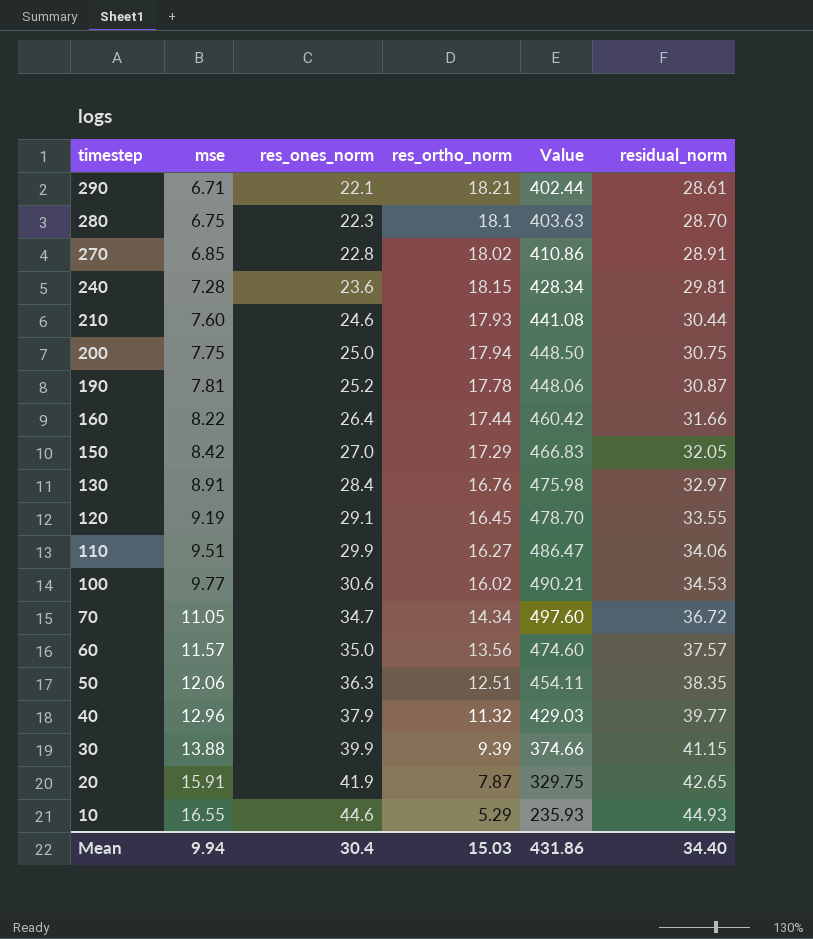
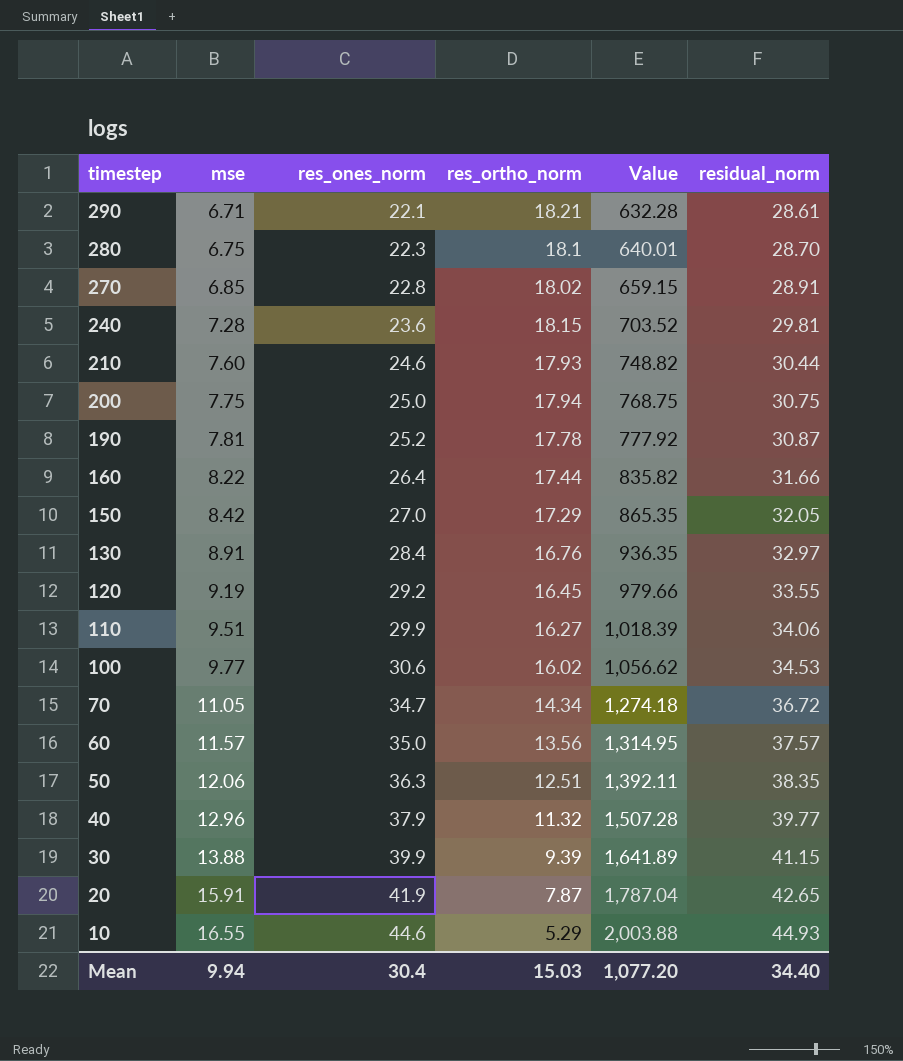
column Value | formula: [res_ones_norm] * [res_ortho_norm] -> [res_ones_norm] * [residual_norm]
120 | res_ones_norm: 29.1 -> 29.2
Mean | Value: 431.86 -> 1,077.20

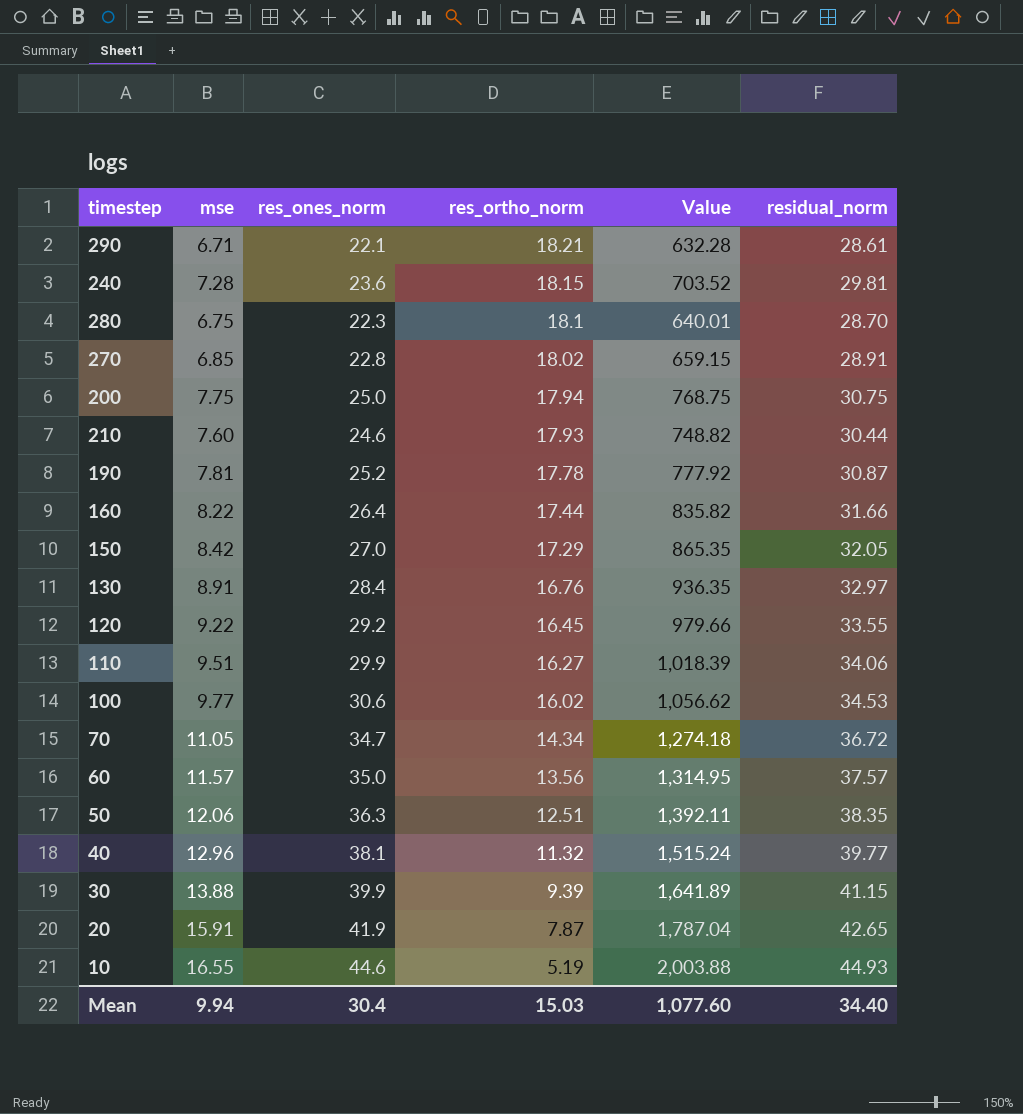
row order: timestep descending -> res_ortho_norm descending
120 | mse: 9.19 -> 9.22
40 | res_ones_norm: 37.9 -> 38.1
40 | Value: 1,507.28 -> 1,515.24
10 | res_ortho_norm: 5.29 -> 5.19
Mean | Value: 1,077.20 -> 1,077.60

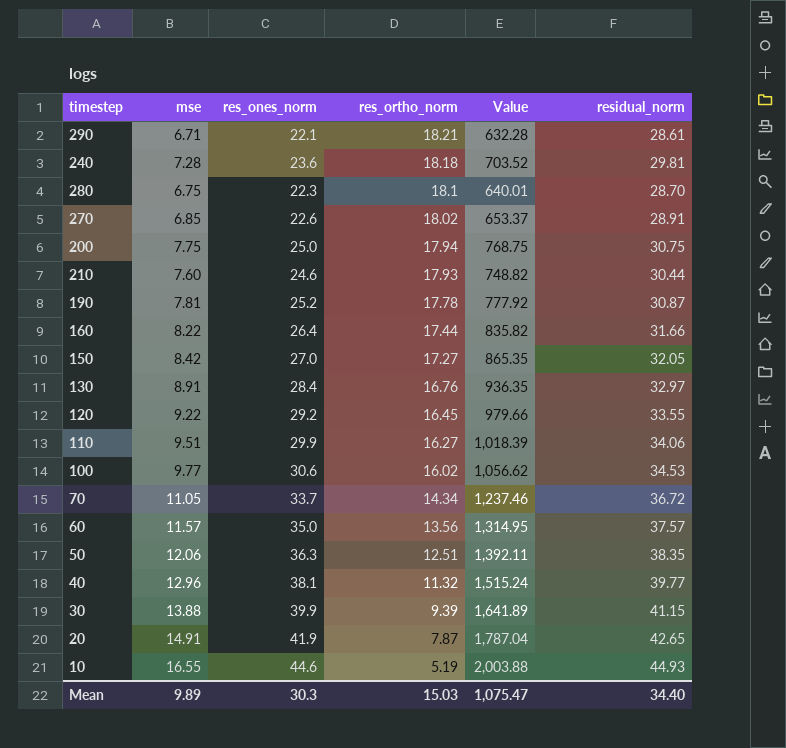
240 | res_ortho_norm: 18.15 -> 18.18
270 | res_ones_norm: 22.8 -> 22.6
270 | Value: 659.15 -> 653.37
150 | res_ortho_norm: 17.29 -> 17.27
70 | res_ones_norm: 34.7 -> 33.7
70 | Value: 1,274.18 -> 1,237.46
20 | mse: 15.91 -> 14.91
Mean | mse: 9.94 -> 9.89
Mean | res_ones_norm: 30.4 -> 30.3
Mean | Value: 1,077.60 -> 1,075.47

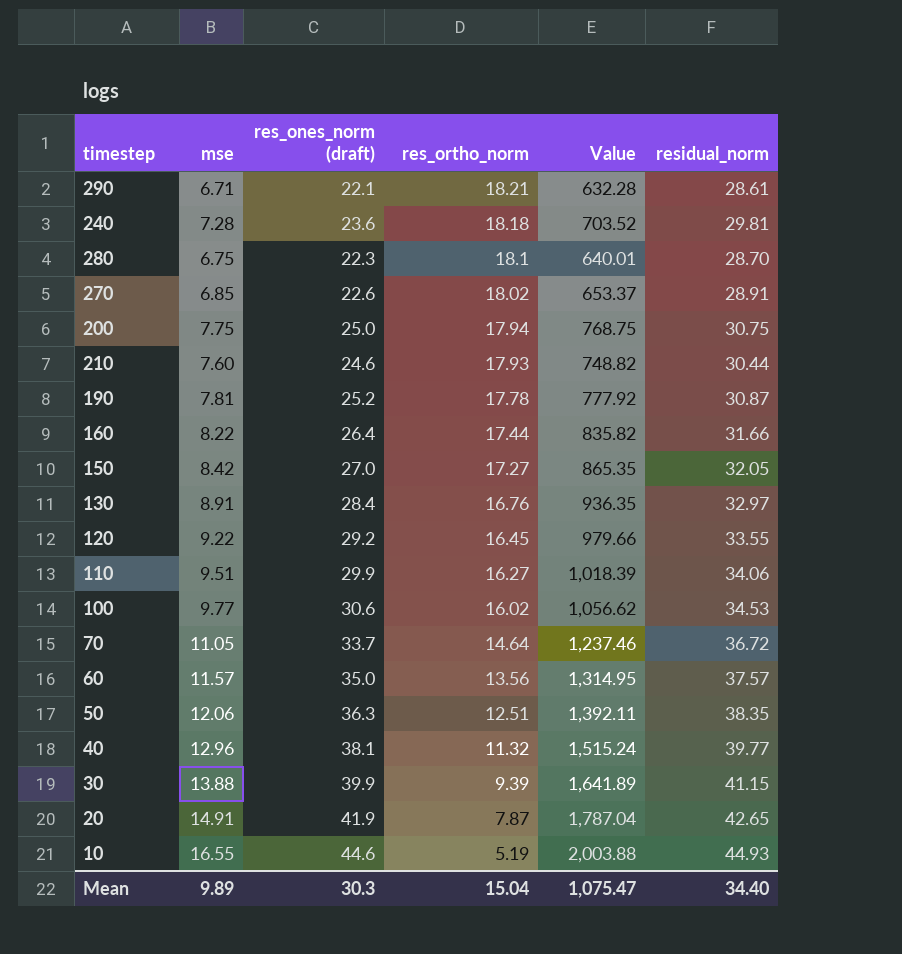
column name: res_ones_norm -> res_ones_norm (draft)
70 | res_ortho_norm: 14.34 -> 14.64
Mean | res_ortho_norm: 15.03 -> 15.04

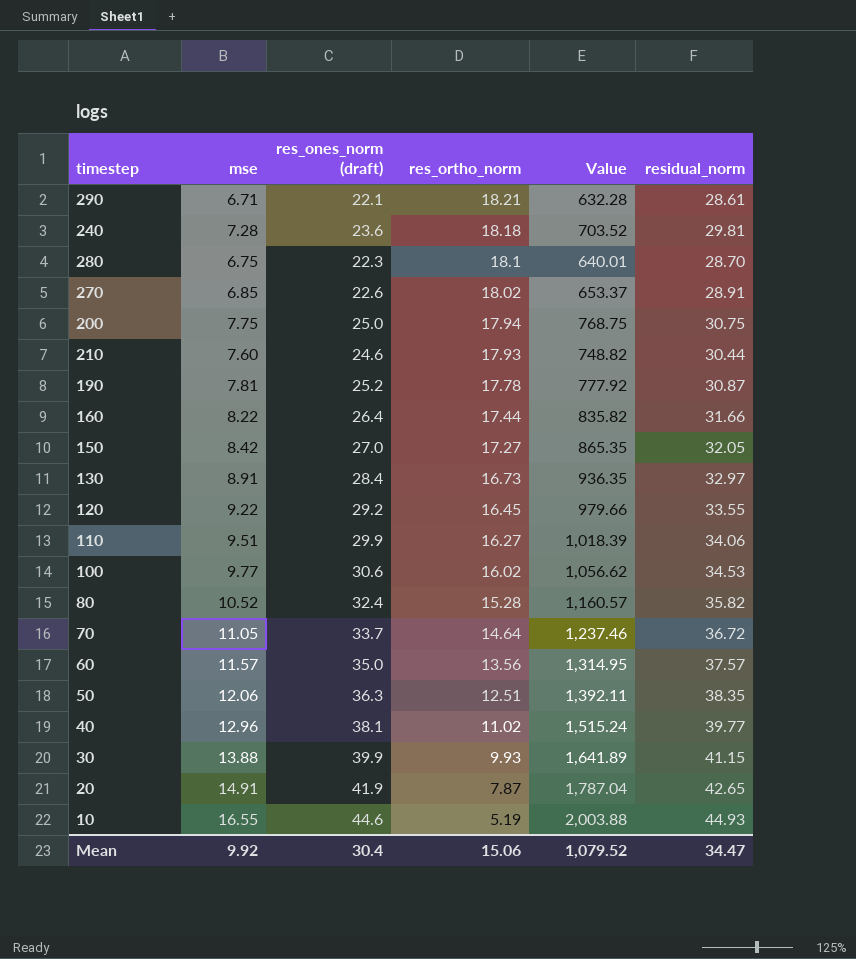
130 | res_ortho_norm: 16.76 -> 16.73
row 80: none -> 10.52 | 32.4 | 15.28 | 1,160.57 | 35.82
40 | res_ortho_norm: 11.32 -> 11.02
30 | res_ortho_norm: 9.39 -> 9.93
Mean | mse: 9.89 -> 9.92
Mean | res_ones_norm (draft): 30.3 -> 30.4
Mean | res_ortho_norm: 15.04 -> 15.06
Mean | Value: 1,075.47 -> 1,079.52
Mean | residual_norm: 34.40 -> 34.47

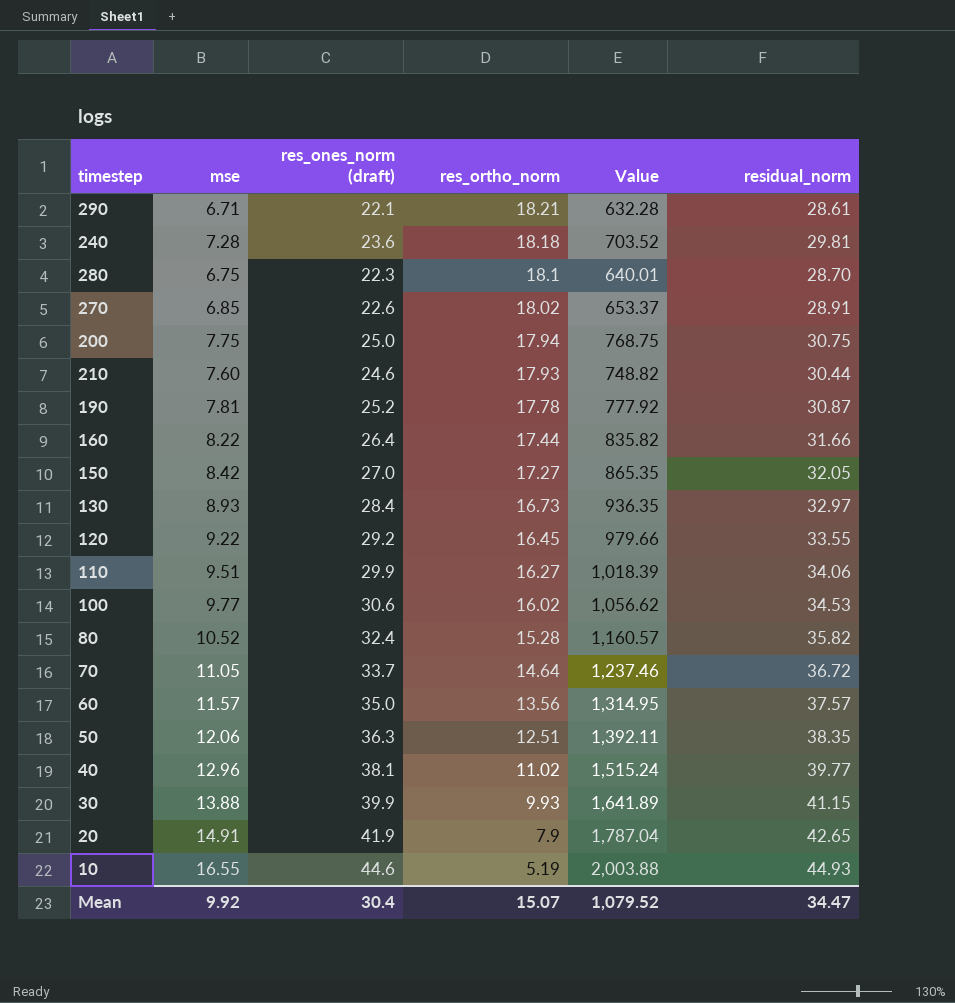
130 | mse: 8.91 -> 8.93
20 | res_ortho_norm: 7.87 -> 7.9
Mean | res_ortho_norm: 15.06 -> 15.07

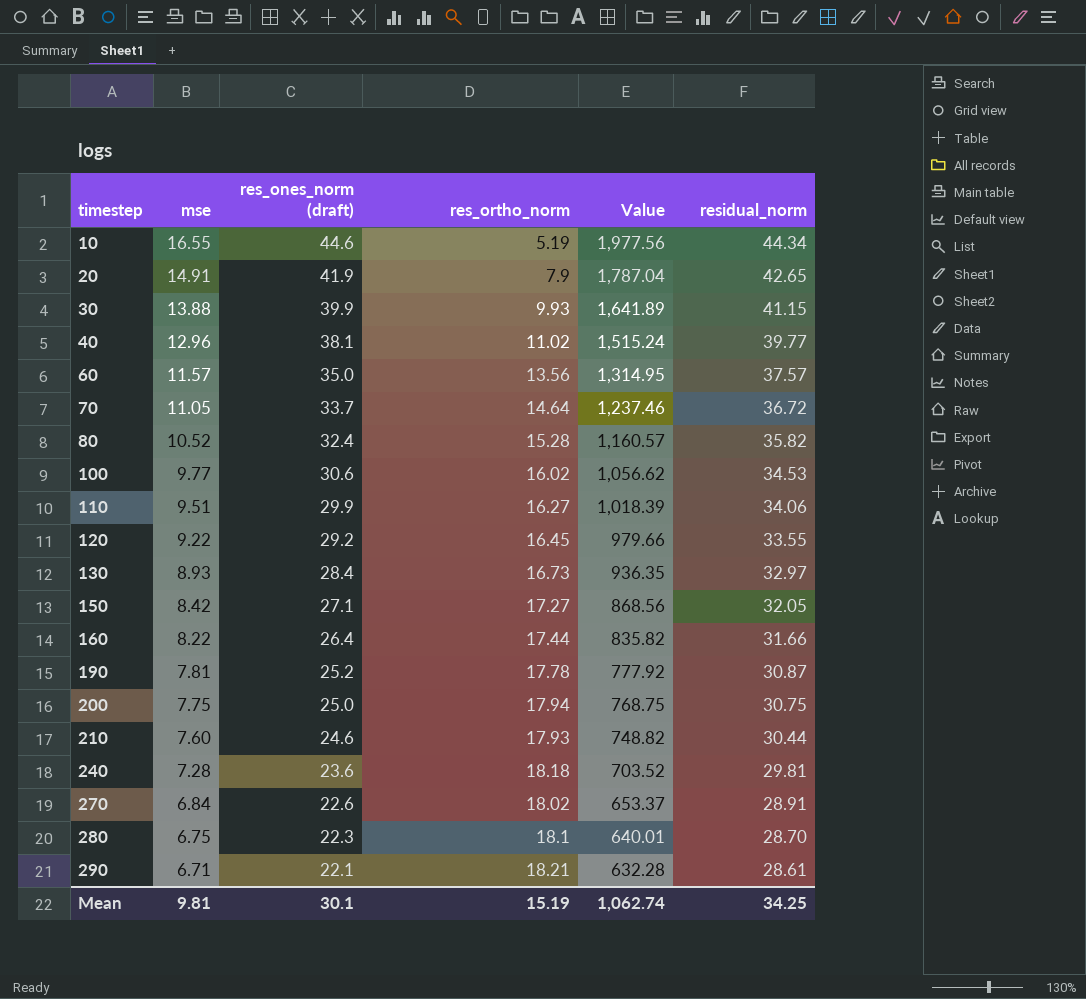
row order: res_ortho_norm descending -> timestep ascending
row 50: 12.06 | 36.3 | 12.51 | 1,392.11 | 38.35 -> none
10 | Value: 2,003.88 -> 1,977.56
10 | residual_norm: 44.93 -> 44.34
150 | res_ones_norm (draft): 27.0 -> 27.1
150 | Value: 865.35 -> 868.56
270 | mse: 6.85 -> 6.84
Mean | mse: 9.92 -> 9.81
Mean | res_ones_norm (draft): 30.4 -> 30.1
Mean | res_ortho_norm: 15.07 -> 15.19
Mean | Value: 1,079.52 -> 1,062.74
Mean | residual_norm: 34.47 -> 34.25

